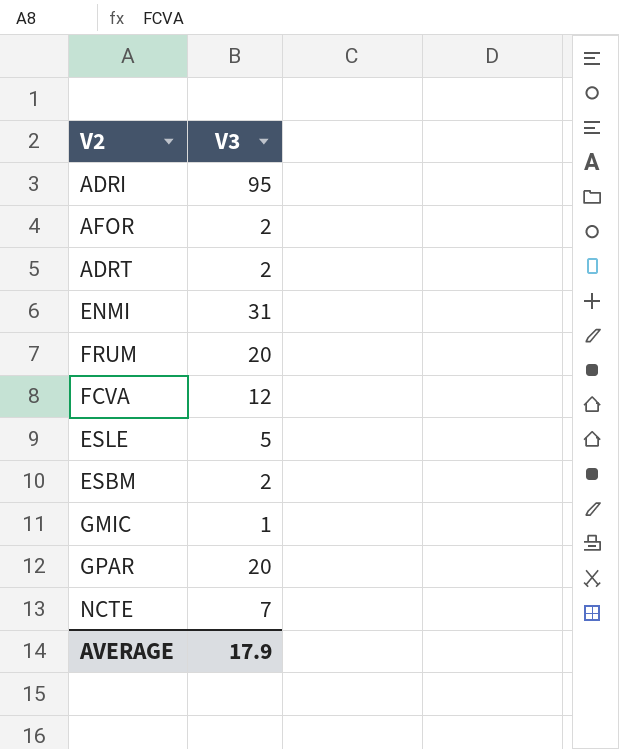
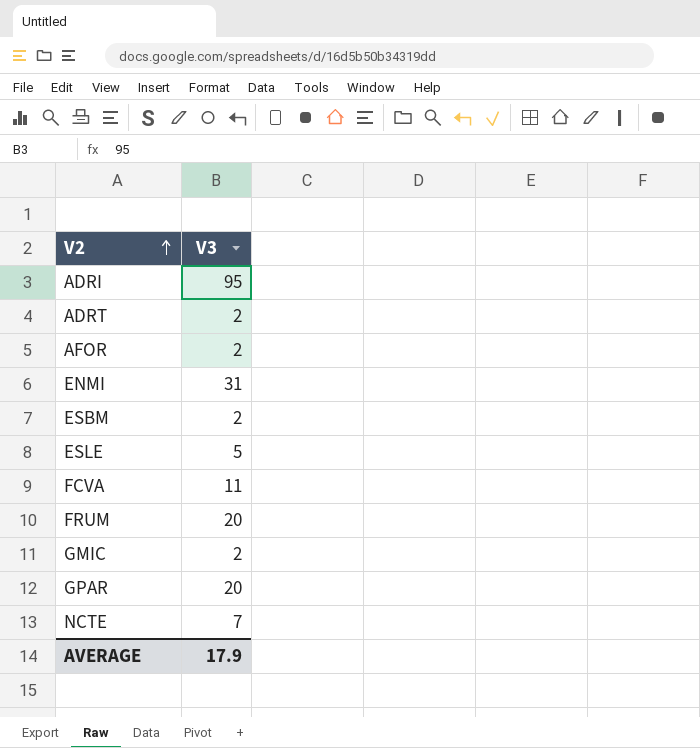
row order: none -> V2 ascending
FCVA | V3: 12 -> 11
GMIC | V3: 1 -> 2

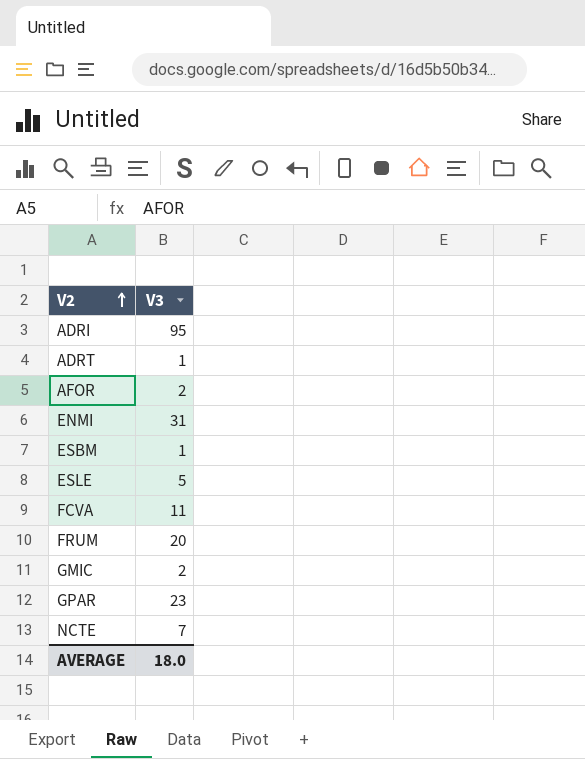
ADRT | V3: 2 -> 1
ESBM | V3: 2 -> 1
GPAR | V3: 20 -> 23
AVERAGE | V3: 17.9 -> 18.0

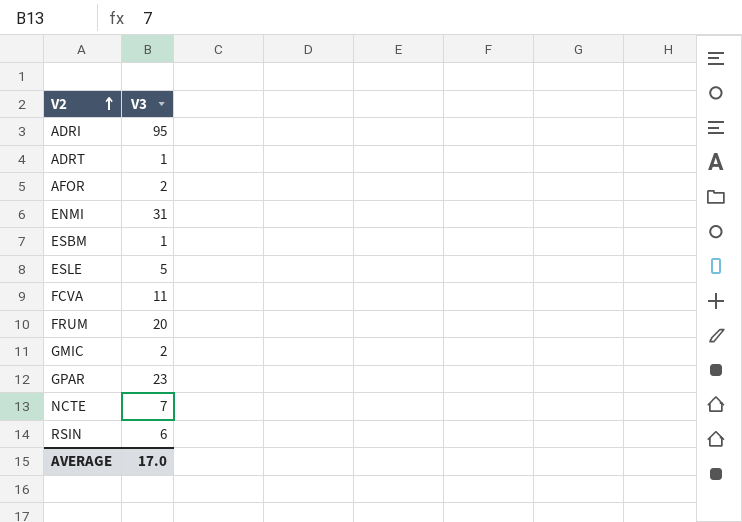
row RSIN: none -> 6
AVERAGE | V3: 18.0 -> 17.0

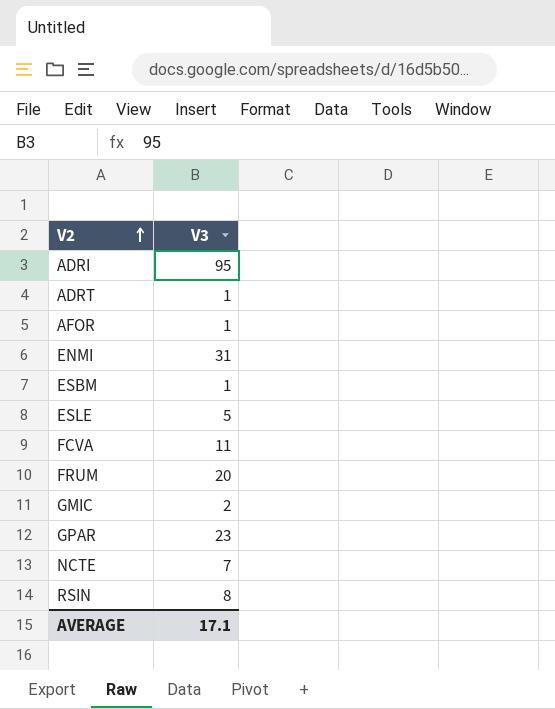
AFOR | V3: 2 -> 1
RSIN | V3: 6 -> 8
AVERAGE | V3: 17.0 -> 17.1

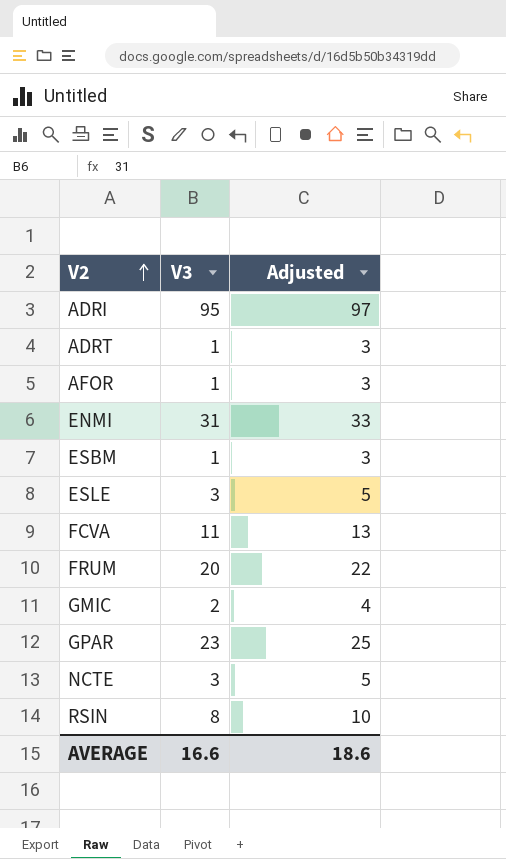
column Adjusted | formula: none -> [V3] + 2
ESLE | V3: 5 -> 3
NCTE | V3: 7 -> 3
AVERAGE | V3: 17.1 -> 16.6

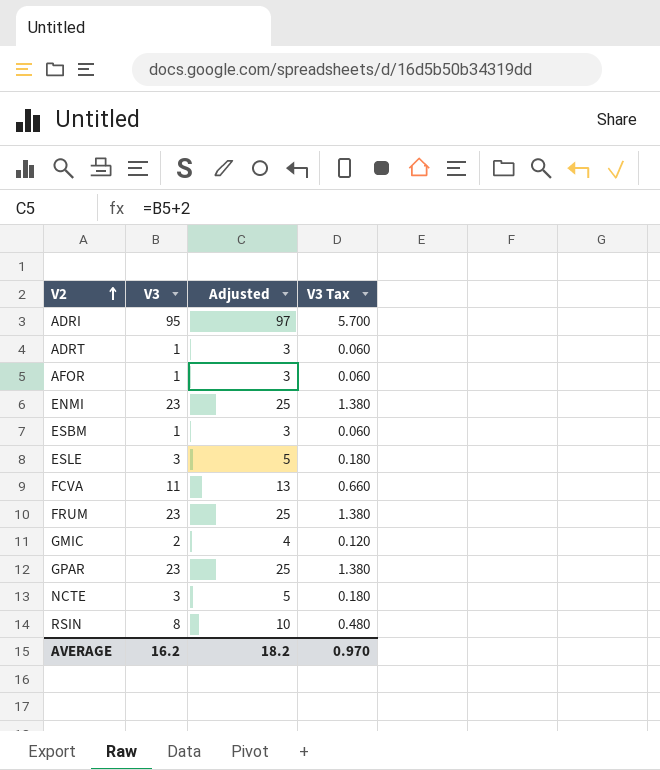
column V3 Tax | formula: none -> [V3] * 0.06
ENMI | V3: 31 -> 23
ENMI | Adjusted: 33 -> 25
FRUM | V3: 20 -> 23
FRUM | Adjusted: 22 -> 25
AVERAGE | V3: 16.6 -> 16.2
AVERAGE | Adjusted: 18.6 -> 18.2

